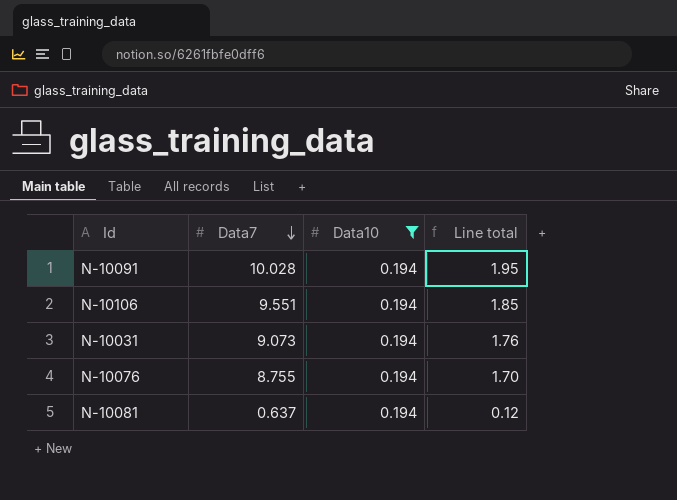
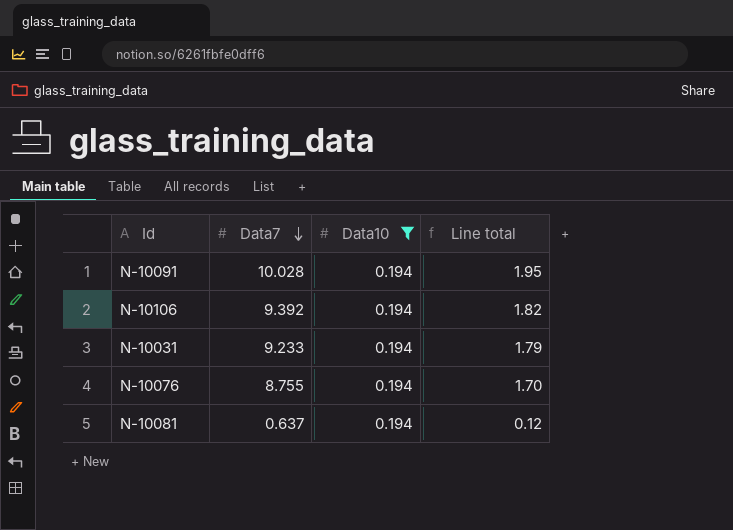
N-10106 | Data7: 9.551 -> 9.392
N-10106 | Line total: 1.85 -> 1.82
N-10031 | Data7: 9.073 -> 9.233
N-10031 | Line total: 1.76 -> 1.79

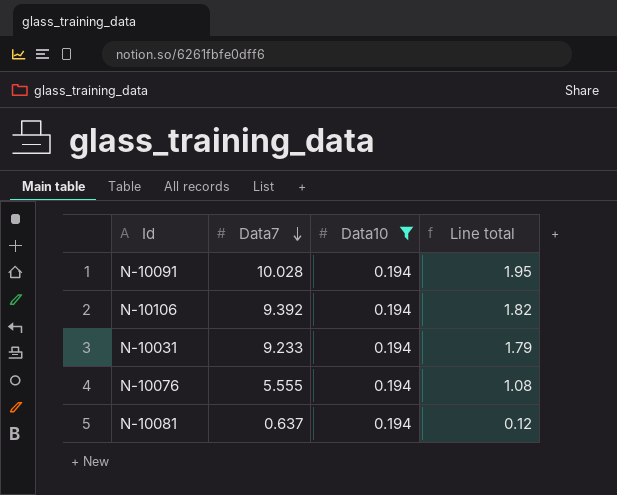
N-10076 | Data7: 8.755 -> 5.555
N-10076 | Line total: 1.70 -> 1.08

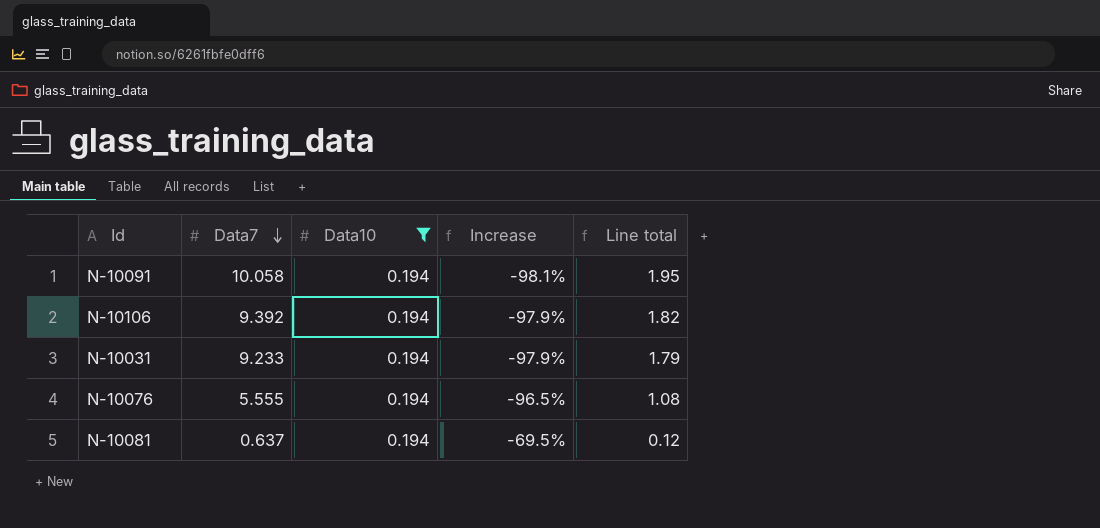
column Increase | formula: none -> ([Data10] - [Data7]) / [Data7]
N-10091 | Data7: 10.028 -> 10.058

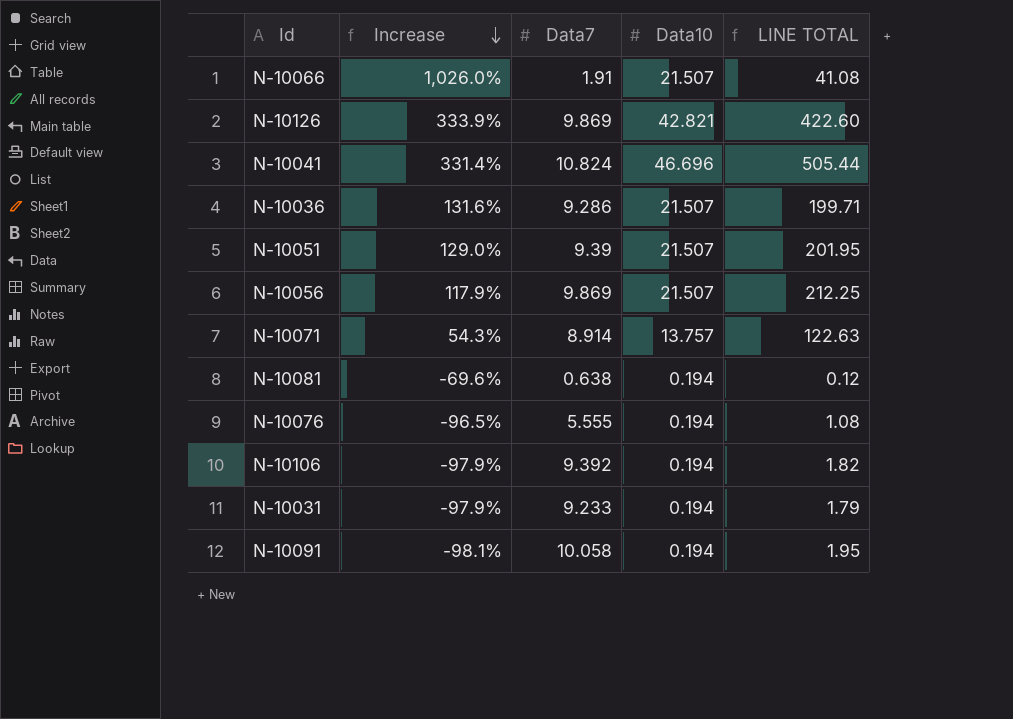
filter: Data10 = 0.194 -> none
row order: Data7 descending -> Increase descending
column Increase | position: 4 -> 2
column name: Line total -> LINE TOTAL
N-10081 | Increase: -69.5% -> -69.6%
N-10081 | Data7: 0.637 -> 0.638

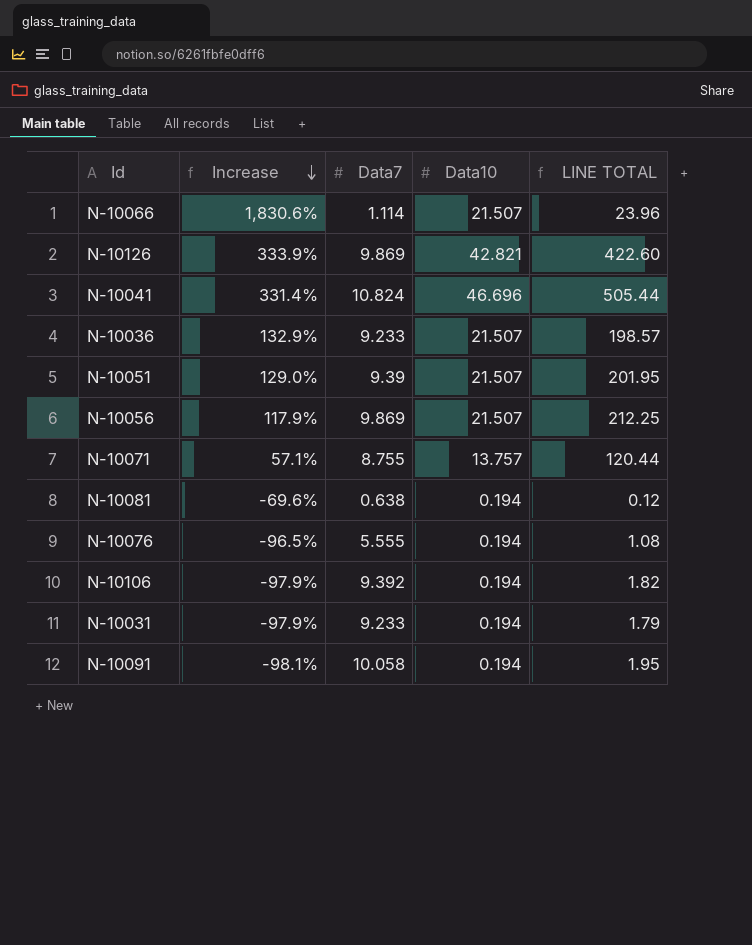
N-10066 | Increase: 1,026.0% -> 1,830.6%
N-10066 | Data7: 1.91 -> 1.114
N-10066 | LINE TOTAL: 41.08 -> 23.96
N-10036 | Increase: 131.6% -> 132.9%
N-10036 | Data7: 9.286 -> 9.233
N-10036 | LINE TOTAL: 199.71 -> 198.57
N-10071 | Increase: 54.3% -> 57.1%
N-10071 | Data7: 8.914 -> 8.755
N-10071 | LINE TOTAL: 122.63 -> 120.44

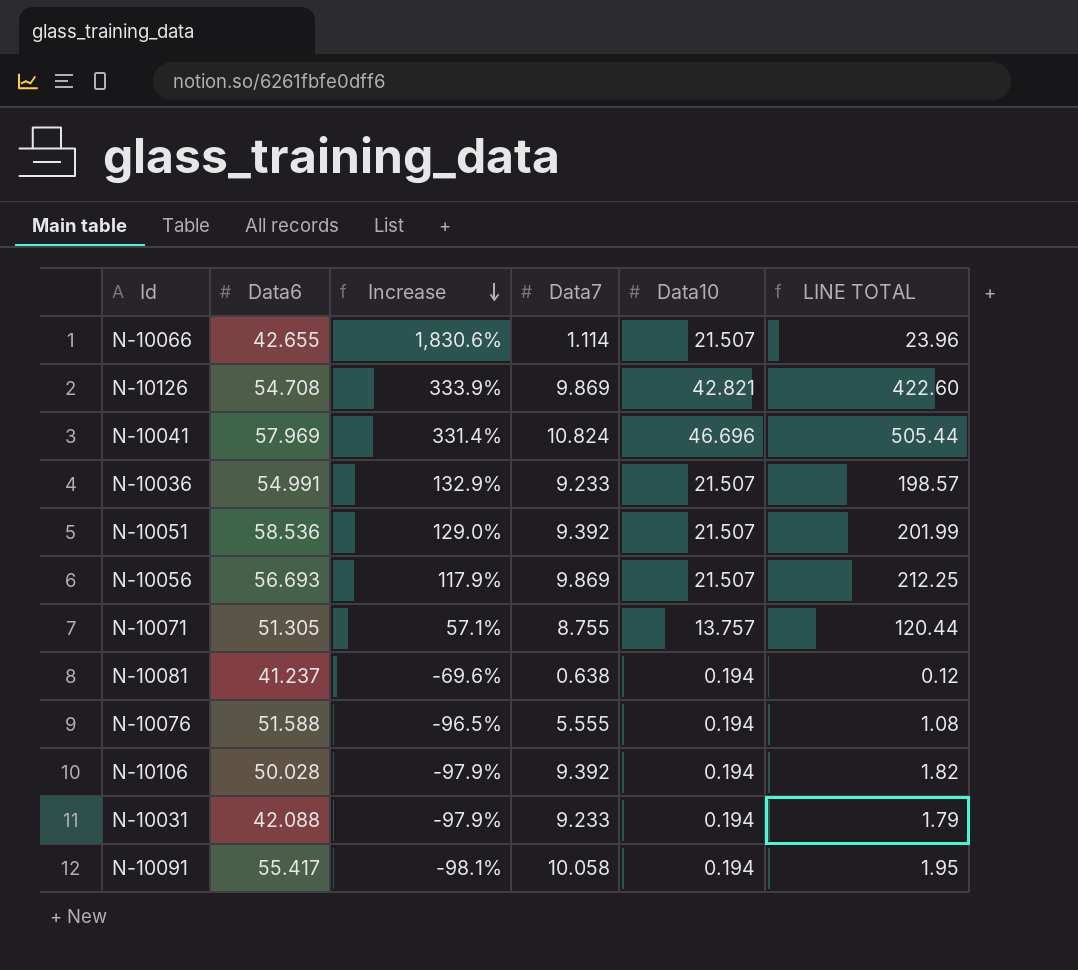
column Data6 | position: none -> 2
N-10051 | Data7: 9.39 -> 9.392
N-10051 | LINE TOTAL: 201.95 -> 201.99

